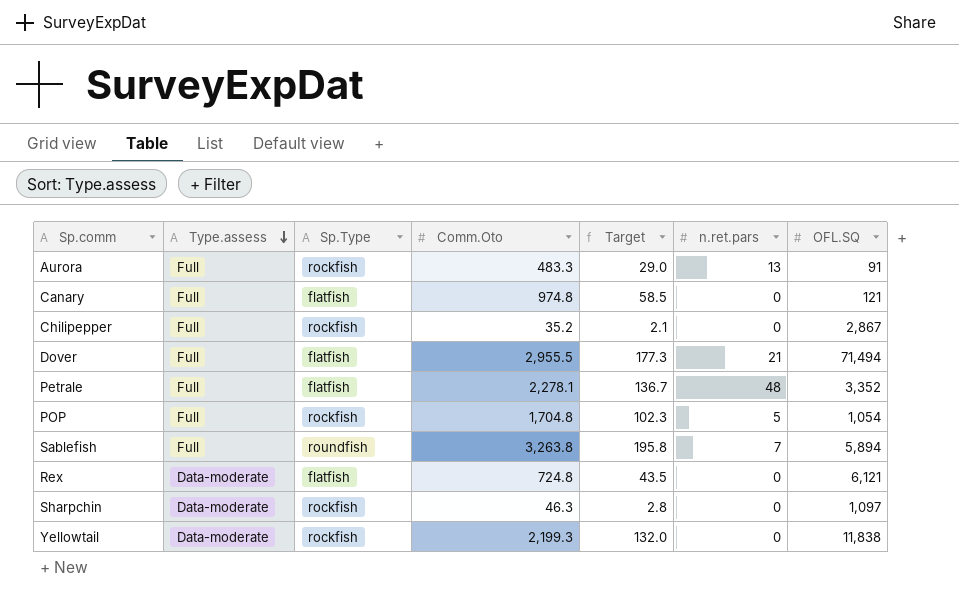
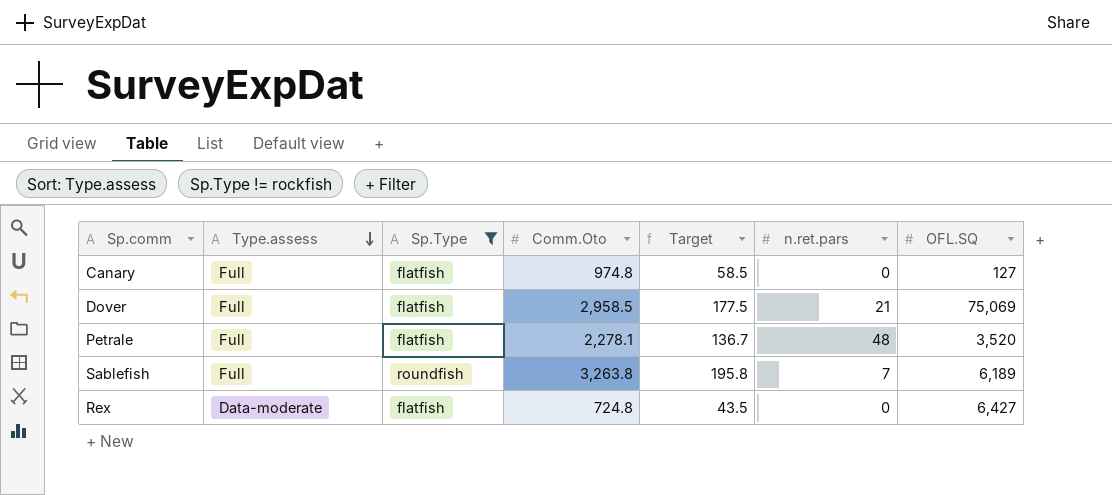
filter: none -> Sp.Type != rockfish
Canary | OFL.SQ: 121 -> 127
Dover | Comm.Oto: 2,955.5 -> 2,958.5
Dover | Target: 177.3 -> 177.5
Dover | OFL.SQ: 71,494 -> 75,069
Petrale | OFL.SQ: 3,352 -> 3,520
Sablefish | OFL.SQ: 5,894 -> 6,189
Rex | OFL.SQ: 6,121 -> 6,427

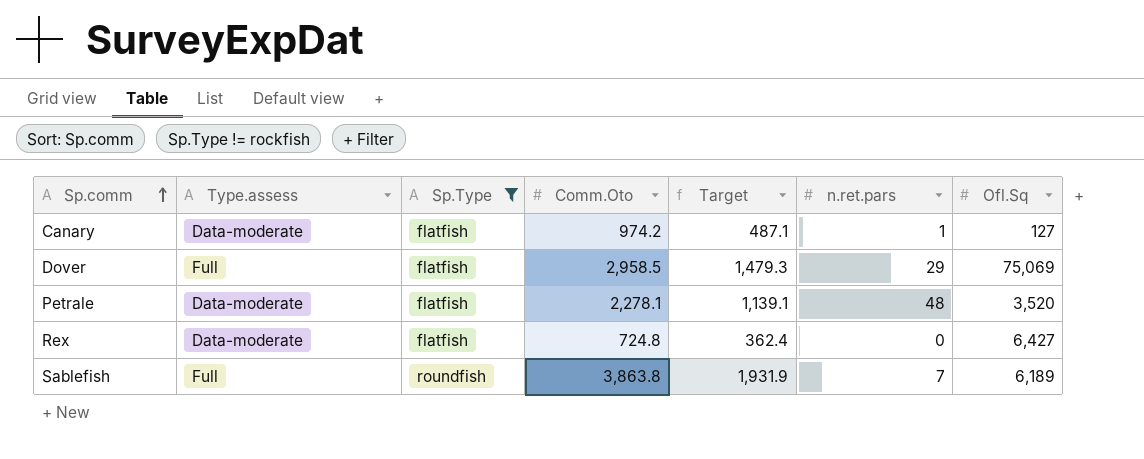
row order: Type.assess descending -> Sp.comm ascending
column Target | formula: [Comm.Oto] * 0.06 -> [Comm.Oto] * 0.5
column name: OFL.SQ -> Ofl.Sq
Canary | Type.assess: Full -> Data-moderate
Canary | Comm.Oto: 974.8 -> 974.2
Canary | n.ret.pars: 0 -> 1
Dover | n.ret.pars: 21 -> 29
Petrale | Type.assess: Full -> Data-moderate
Sablefish | Comm.Oto: 3,263.8 -> 3,863.8

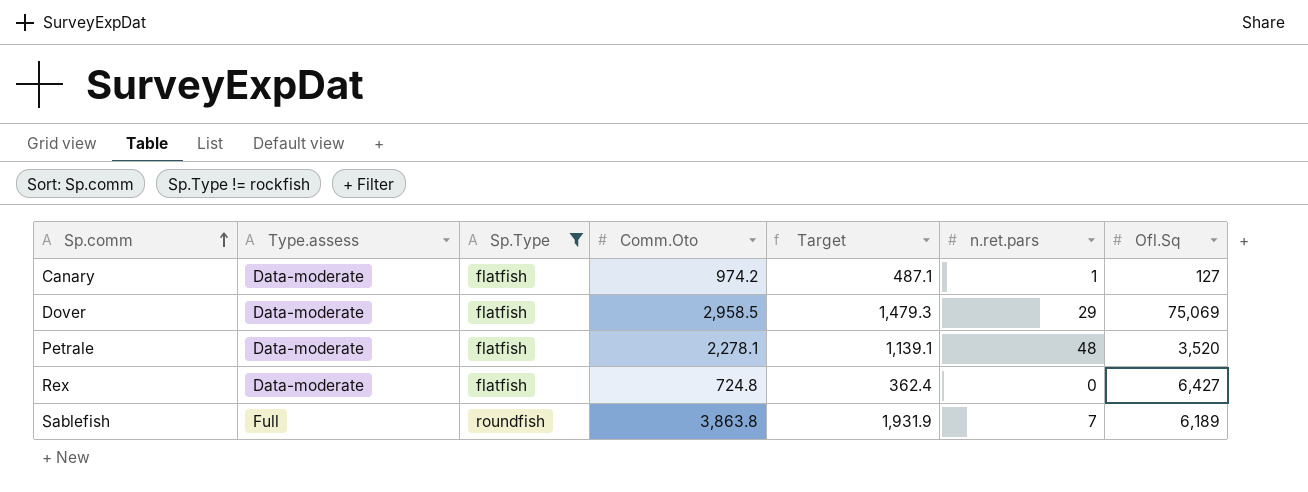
Dover | Type.assess: Full -> Data-moderate

